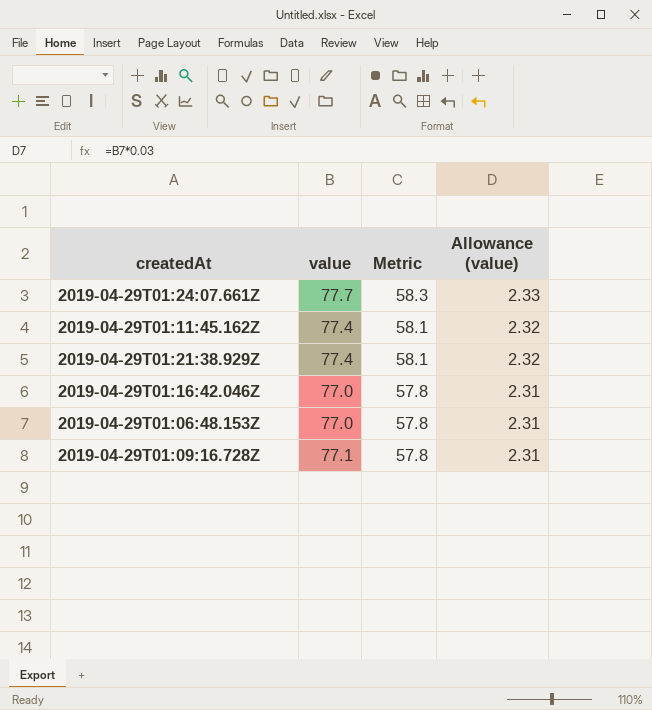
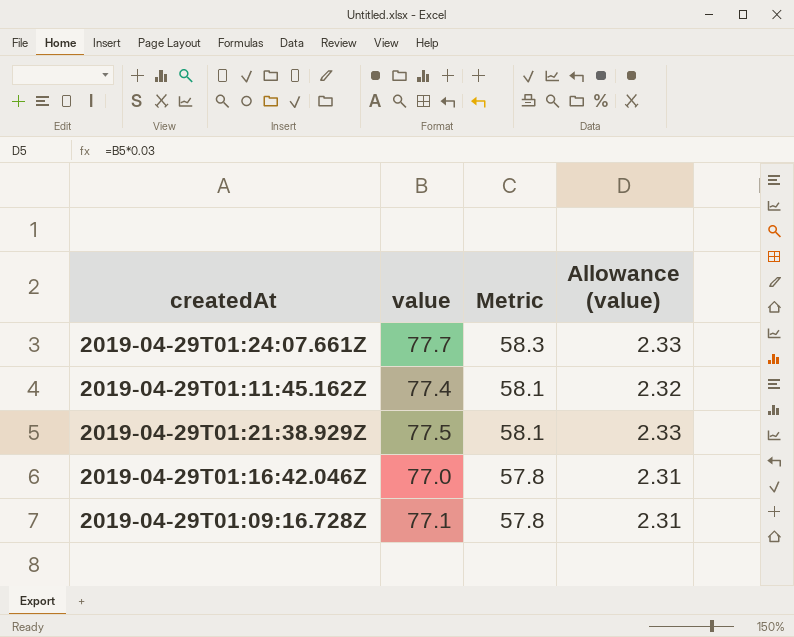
row 2019-04-29T01:06:48.153Z: 77.0 | 57.8 | 2.31 -> none
2019-04-29T01:21:38.929Z | value: 77.4 -> 77.5
2019-04-29T01:21:38.929Z | Allowance (value): 2.32 -> 2.33

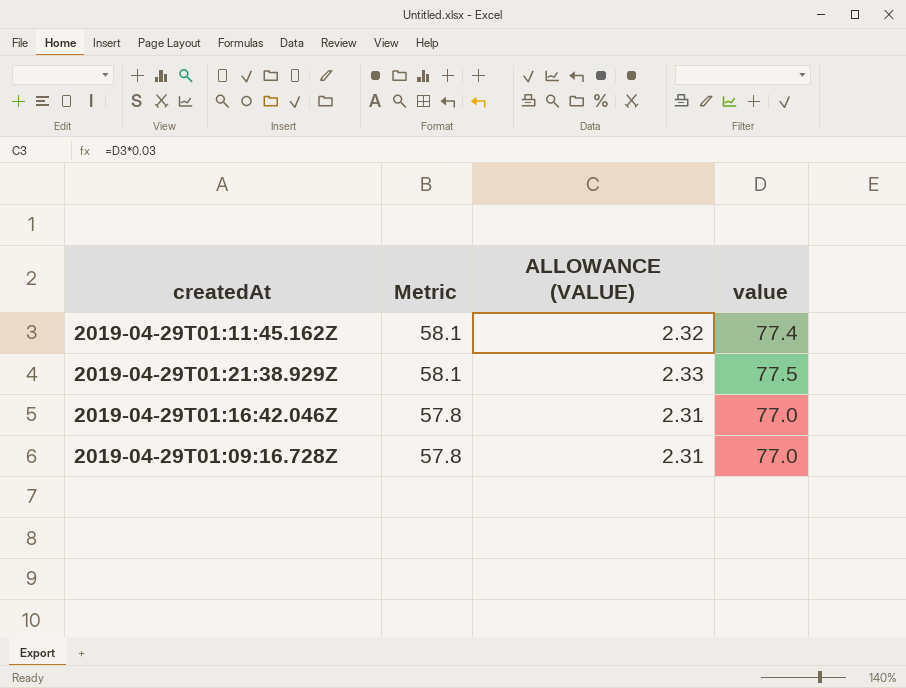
column name: Allowance (value) -> ALLOWANCE (VALUE)
column value | position: 2 -> 4
row 2019-04-29T01:24:07.661Z: 77.7 | 58.3 | 2.33 -> none
2019-04-29T01:09:16.728Z | value: 77.1 -> 77.0

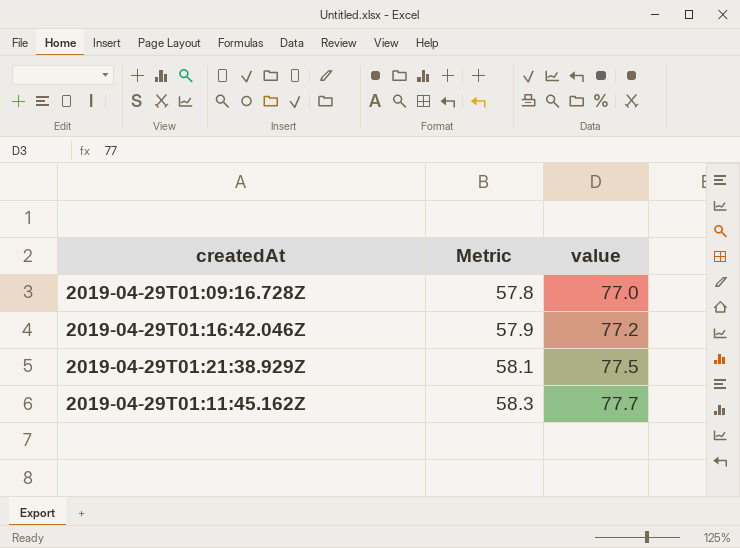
row order: Metric descending -> Metric ascending
column ALLOWANCE (VALUE) | formula: [value] * 0.03 -> none
2019-04-29T01:16:42.046Z | Metric: 57.8 -> 57.9
2019-04-29T01:16:42.046Z | value: 77.0 -> 77.2
2019-04-29T01:11:45.162Z | Metric: 58.1 -> 58.3
2019-04-29T01:11:45.162Z | value: 77.4 -> 77.7

